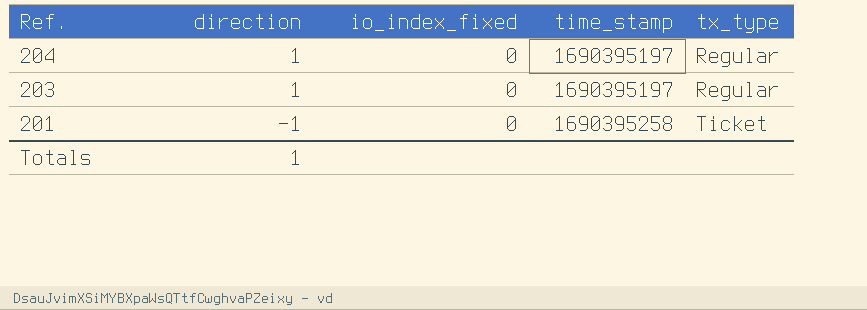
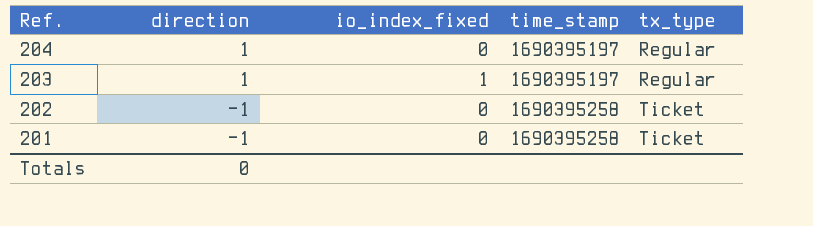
203 | io_index_fixed: 0 -> 1
row 202: none -> -1 | 0 | 1690395258 | Ticket
Totals | direction: 1 -> 0

